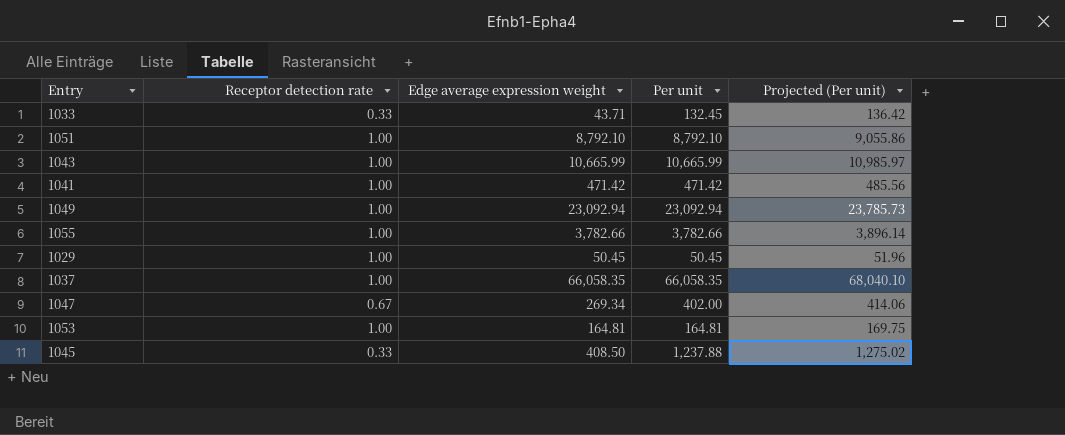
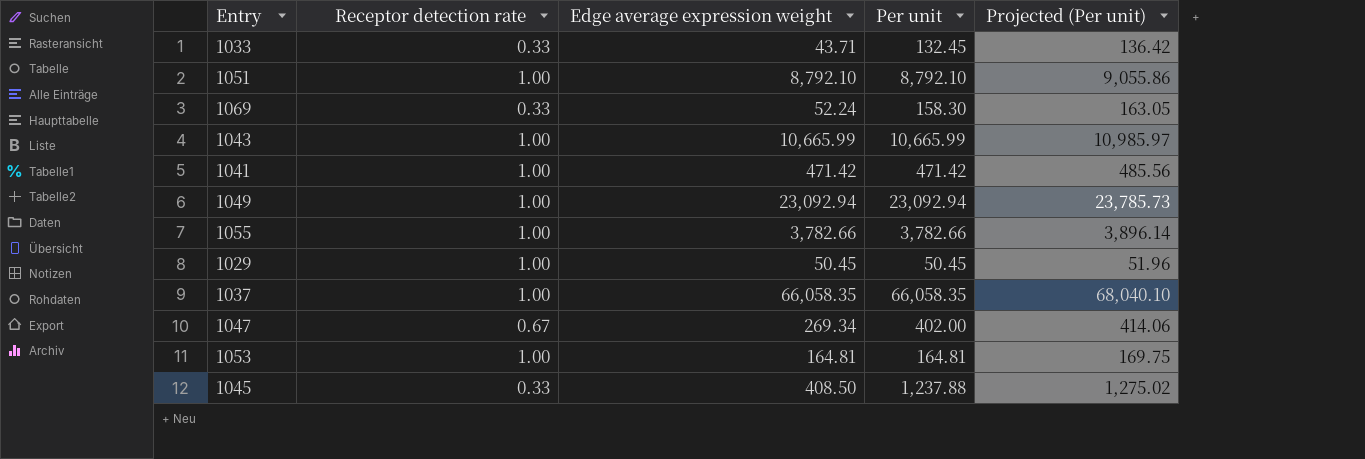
row 1069: none -> 0.33 | 52.24 | 158.30 | 163.05

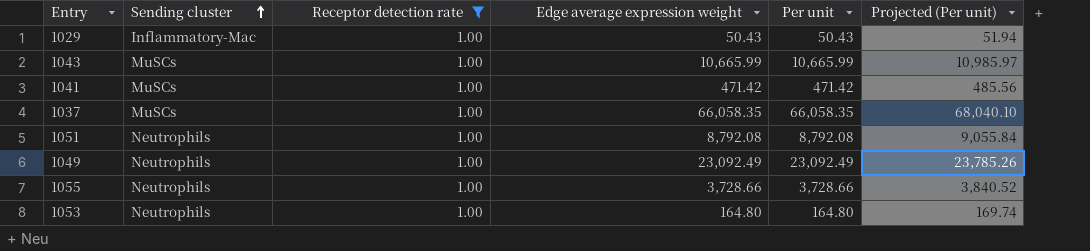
filter: none -> Receptor detection rate = 1.00
row order: none -> Sending cluster ascending
column Sending cluster | position: none -> 2
1029 | Edge average expression weight: 50.45 -> 50.43
1029 | Per unit: 50.45 -> 50.43
1029 | Projected (Per unit): 51.96 -> 51.94
1051 | Edge average expression weight: 8,792.10 -> 8,792.08
1051 | Per unit: 8,792.10 -> 8,792.08
1051 | Projected (Per unit): 9,055.86 -> 9,055.84
1049 | Edge average expression weight: 23,092.94 -> 23,092.49
1049 | Per unit: 23,092.94 -> 23,092.49
1049 | Projected (Per unit): 23,785.73 -> 23,785.26
1055 | Edge average expression weight: 3,782.66 -> 3,728.66
1055 | Per unit: 3,782.66 -> 3,728.66
1055 | Projected (Per unit): 3,896.14 -> 3,840.52
1053 | Edge average expression weight: 164.81 -> 164.80
1053 | Per unit: 164.81 -> 164.80
1053 | Projected (Per unit): 169.75 -> 169.74

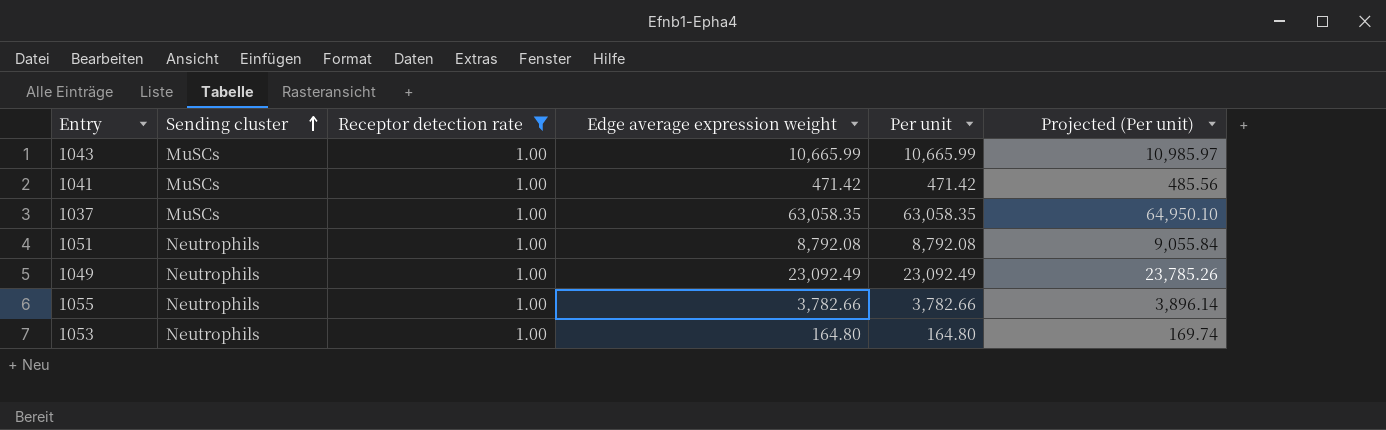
row 1029: Inflammatory-Mac | 1.00 | 50.43 | 50.43 | 51.94 -> none
1037 | Edge average expression weight: 66,058.35 -> 63,058.35
1037 | Per unit: 66,058.35 -> 63,058.35
1037 | Projected (Per unit): 68,040.10 -> 64,950.10
1055 | Edge average expression weight: 3,728.66 -> 3,782.66
1055 | Per unit: 3,728.66 -> 3,782.66
1055 | Projected (Per unit): 3,840.52 -> 3,896.14

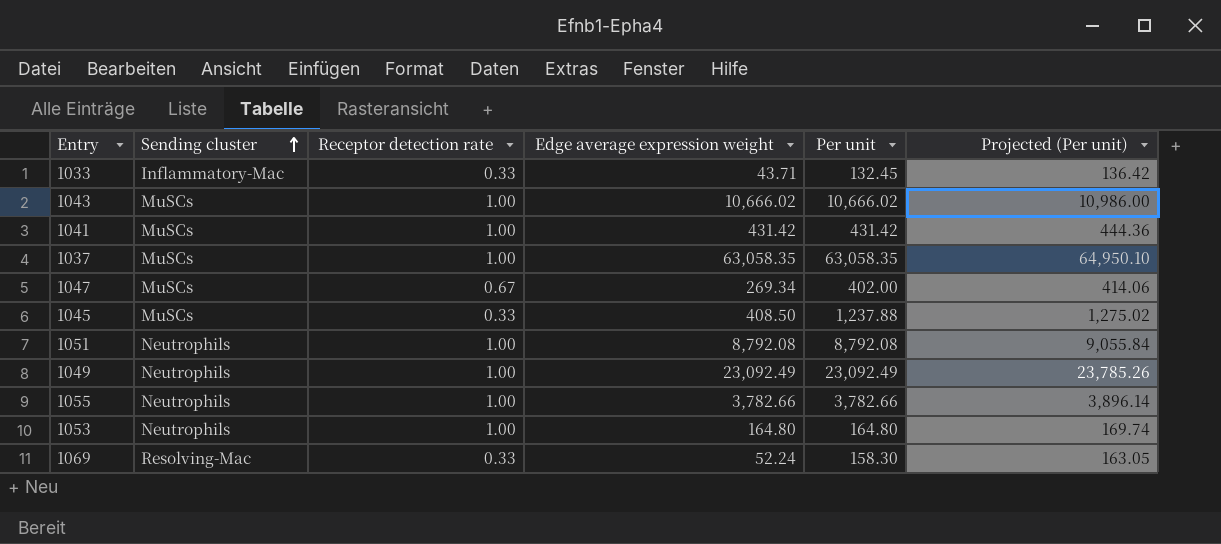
filter: Receptor detection rate = 1.00 -> none
1043 | Edge average expression weight: 10,665.99 -> 10,666.02
1043 | Per unit: 10,665.99 -> 10,666.02
1043 | Projected (Per unit): 10,985.97 -> 10,986.00
1041 | Edge average expression weight: 471.42 -> 431.42
1041 | Per unit: 471.42 -> 431.42
1041 | Projected (Per unit): 485.56 -> 444.36

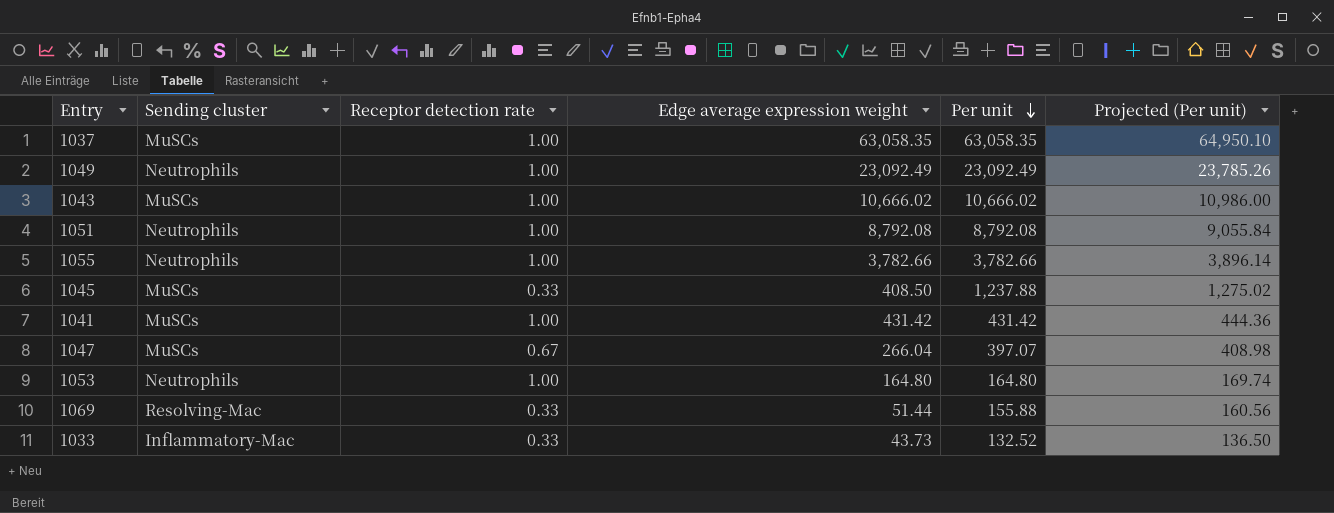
row order: Sending cluster ascending -> Per unit descending
1047 | Edge average expression weight: 269.34 -> 266.04
1047 | Per unit: 402.00 -> 397.07
1047 | Projected (Per unit): 414.06 -> 408.98
1069 | Edge average expression weight: 52.24 -> 51.44
1069 | Per unit: 158.30 -> 155.88
1069 | Projected (Per unit): 163.05 -> 160.56
1033 | Edge average expression weight: 43.71 -> 43.73
1033 | Per unit: 132.45 -> 132.52
1033 | Projected (Per unit): 136.42 -> 136.50

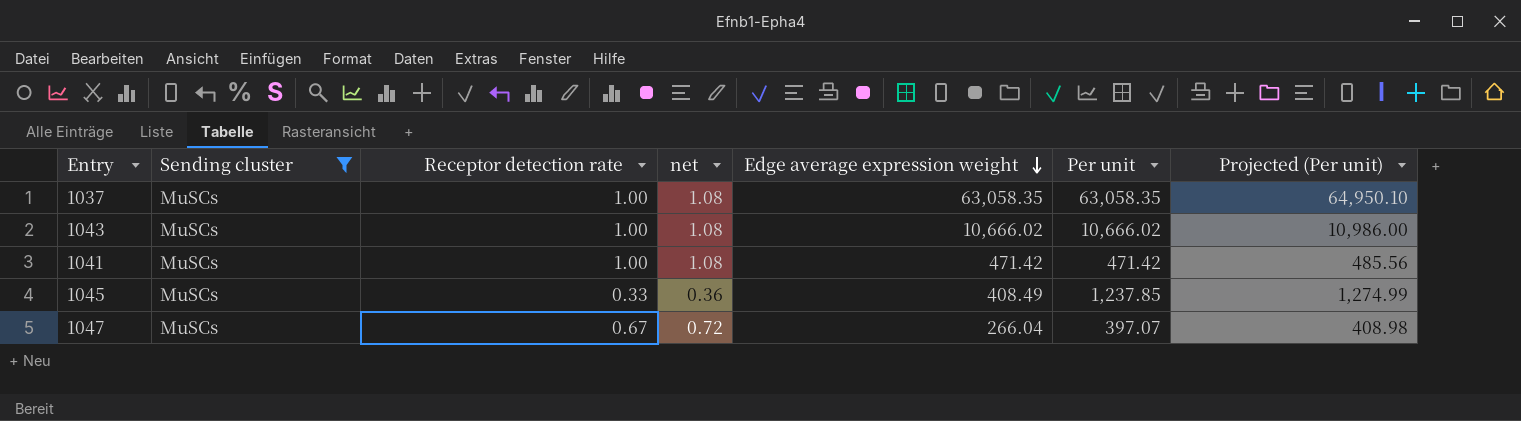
filter: none -> Sending cluster = MuSCs
row order: Per unit descending -> Edge average expression weight descending
column net | formula: none -> [Receptor detection rate] * 1.08
1041 | Edge average expression weight: 431.42 -> 471.42
1041 | Per unit: 431.42 -> 471.42
1041 | Projected (Per unit): 444.36 -> 485.56
1045 | Edge average expression weight: 408.50 -> 408.49
1045 | Per unit: 1,237.88 -> 1,237.85
1045 | Projected (Per unit): 1,275.02 -> 1,274.99

